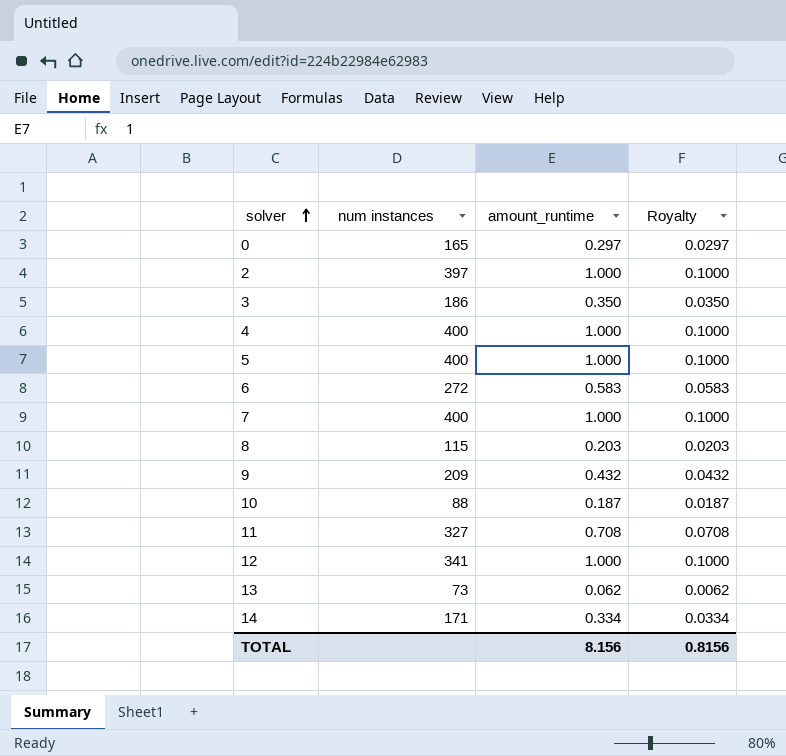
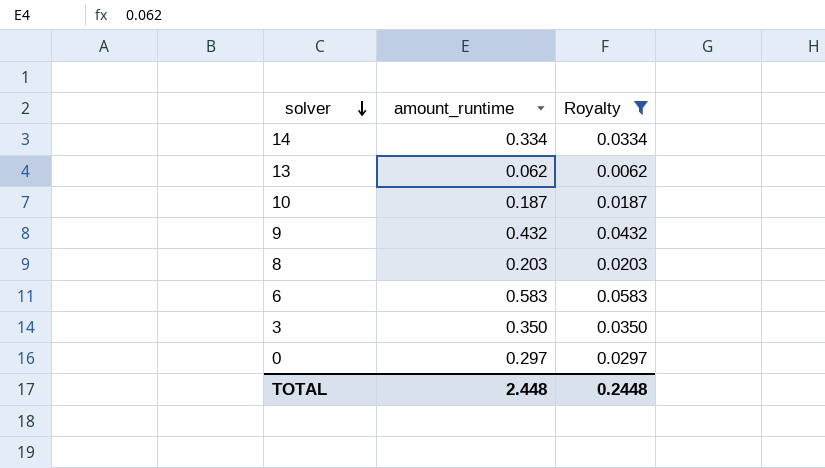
filter: none -> Royalty <= 0.0583
row order: solver ascending -> solver descending
column num instances | position: 2 -> none
TOTAL | amount_runtime: 8.156 -> 2.448
TOTAL | Royalty: 0.8156 -> 0.2448

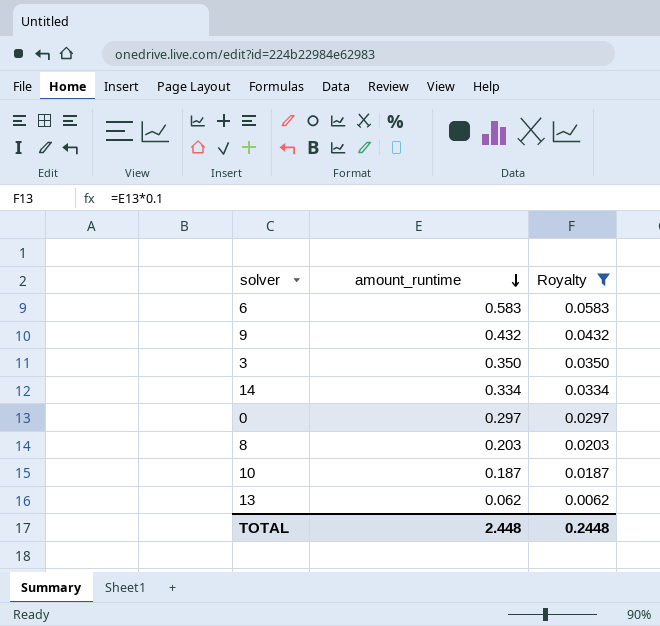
row order: solver descending -> amount_runtime descending

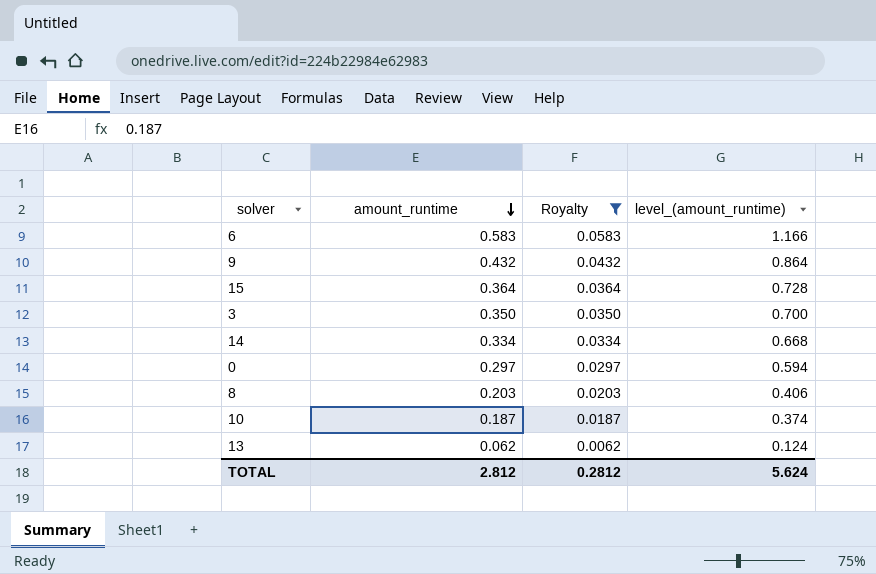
column level_(amount_runtime) | formula: none -> [amount_runtime] * 2
row 15: none -> 0.364 | 0.0364 | 0.728
TOTAL | amount_runtime: 2.448 -> 2.812
TOTAL | Royalty: 0.2448 -> 0.2812

